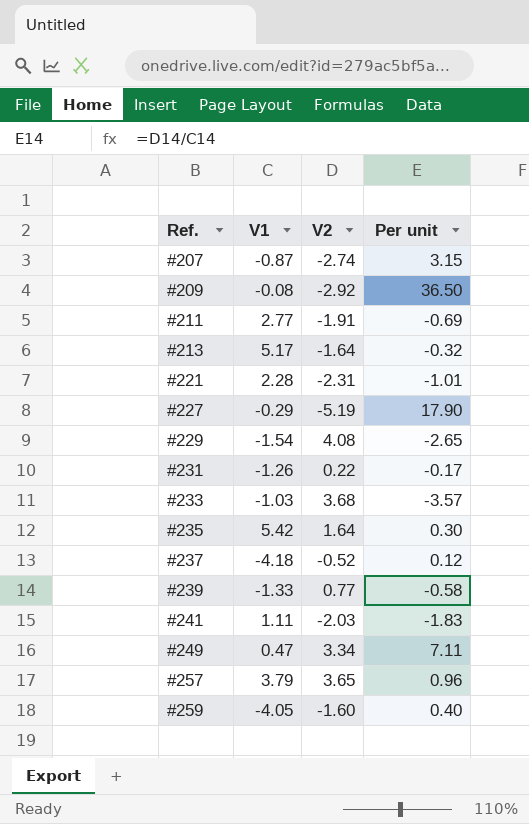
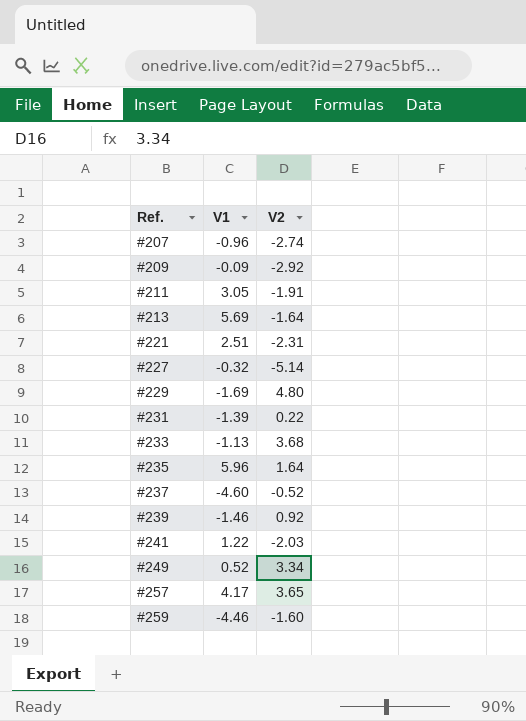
column Per unit | formula: [V2] / [V1] -> none
#207 | V1: -0.87 -> -0.96
#209 | V1: -0.08 -> -0.09
#211 | V1: 2.77 -> 3.05
#213 | V1: 5.17 -> 5.69
#221 | V1: 2.28 -> 2.51
#227 | V1: -0.29 -> -0.32
#227 | V2: -5.19 -> -5.14
#229 | V1: -1.54 -> -1.69
#229 | V2: 4.08 -> 4.80
#231 | V1: -1.26 -> -1.39
#233 | V1: -1.03 -> -1.13
#235 | V1: 5.42 -> 5.96
#237 | V1: -4.18 -> -4.60
#239 | V1: -1.33 -> -1.46
#239 | V2: 0.77 -> 0.92
#241 | V1: 1.11 -> 1.22
#249 | V1: 0.47 -> 0.52
#257 | V1: 3.79 -> 4.17
#259 | V1: -4.05 -> -4.46

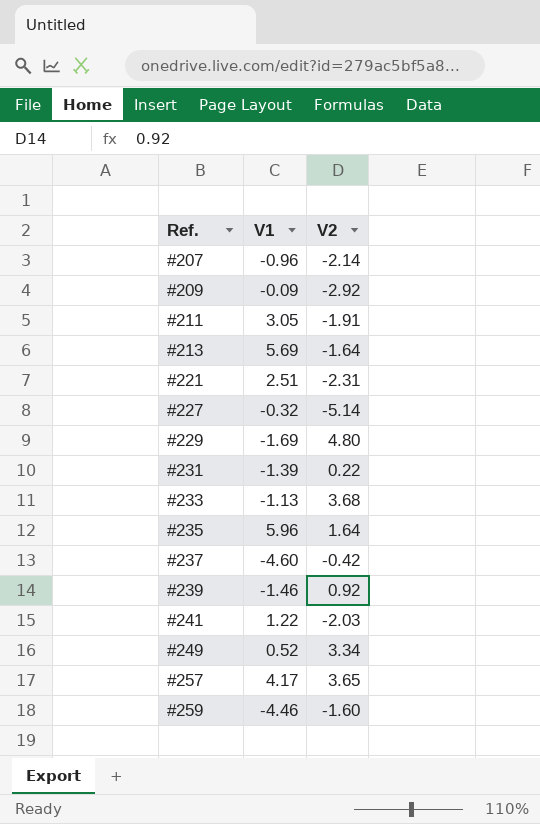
#207 | V2: -2.74 -> -2.14
#237 | V2: -0.52 -> -0.42

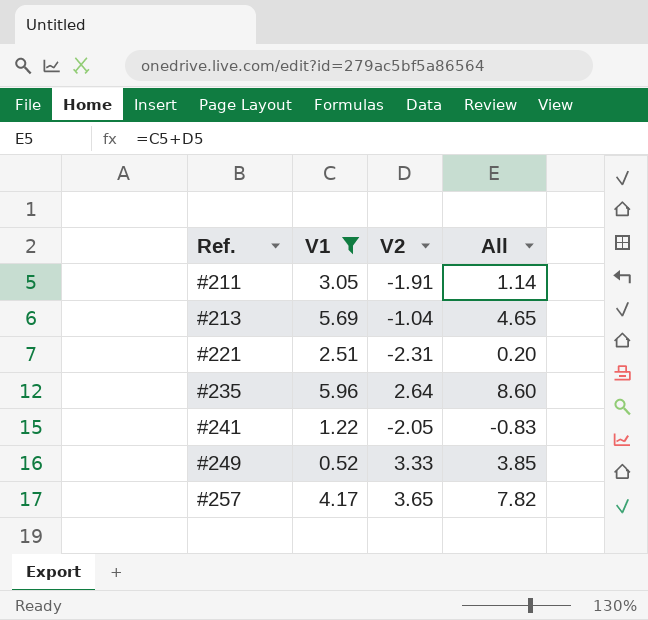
filter: none -> V1 >= 0.52
column All | formula: none -> [V1] + [V2]
#213 | V2: -1.64 -> -1.04
#235 | V2: 1.64 -> 2.64
#241 | V2: -2.03 -> -2.05
#249 | V2: 3.34 -> 3.33

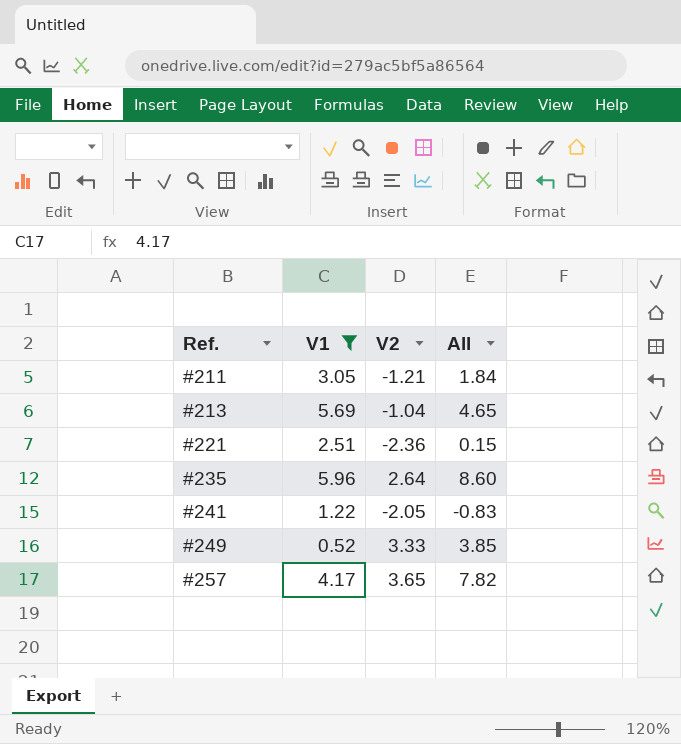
#211 | V2: -1.91 -> -1.21
#211 | All: 1.14 -> 1.84
#221 | V2: -2.31 -> -2.36
#221 | All: 0.20 -> 0.15

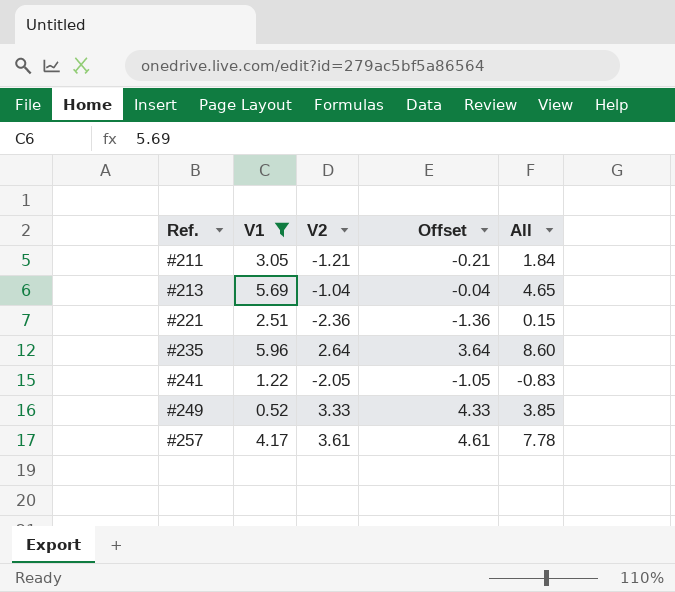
column Offset | formula: none -> [V2] + 1
#257 | V2: 3.65 -> 3.61
#257 | All: 7.82 -> 7.78

